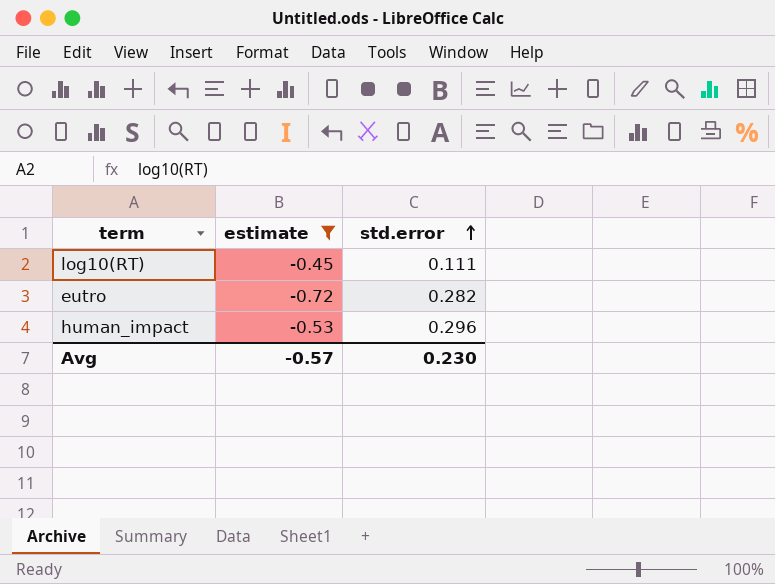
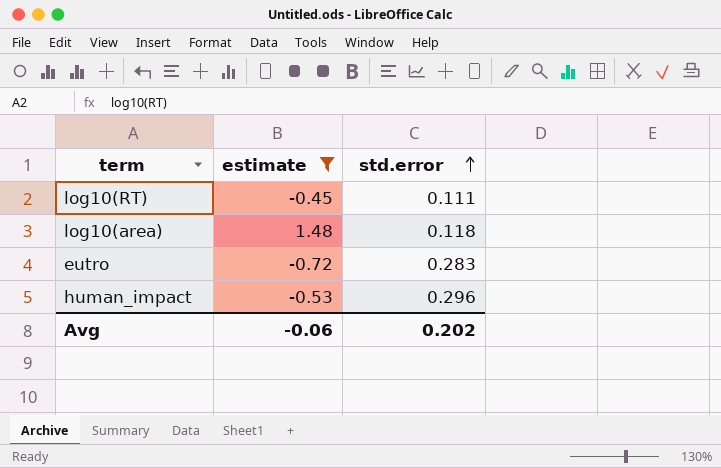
row log10(area): none -> 1.48 | 0.118
eutro | std.error: 0.282 -> 0.283
Avg | estimate: -0.57 -> -0.06
Avg | std.error: 0.230 -> 0.202

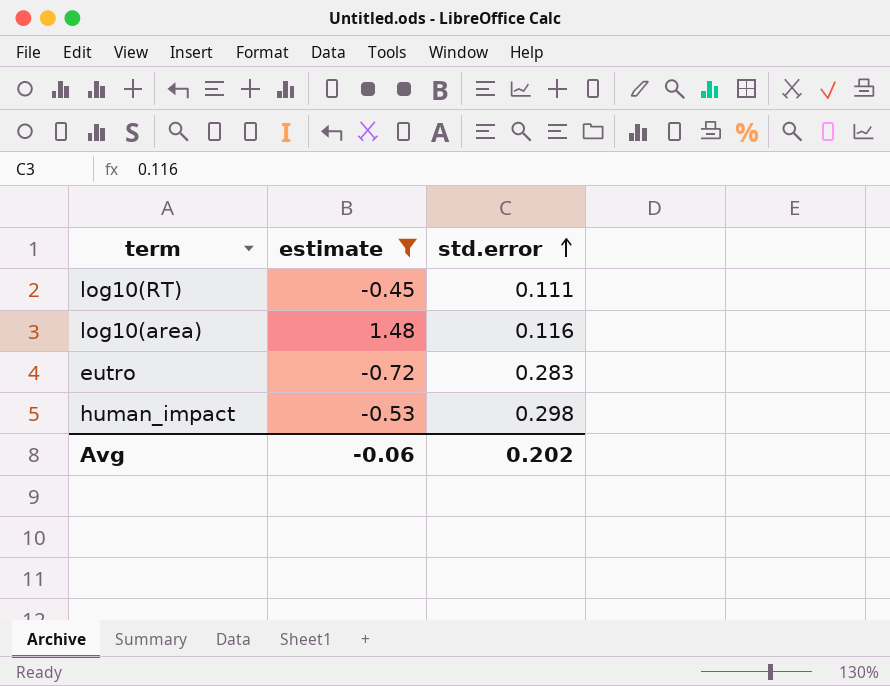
log10(area) | std.error: 0.118 -> 0.116
human_impact | std.error: 0.296 -> 0.298

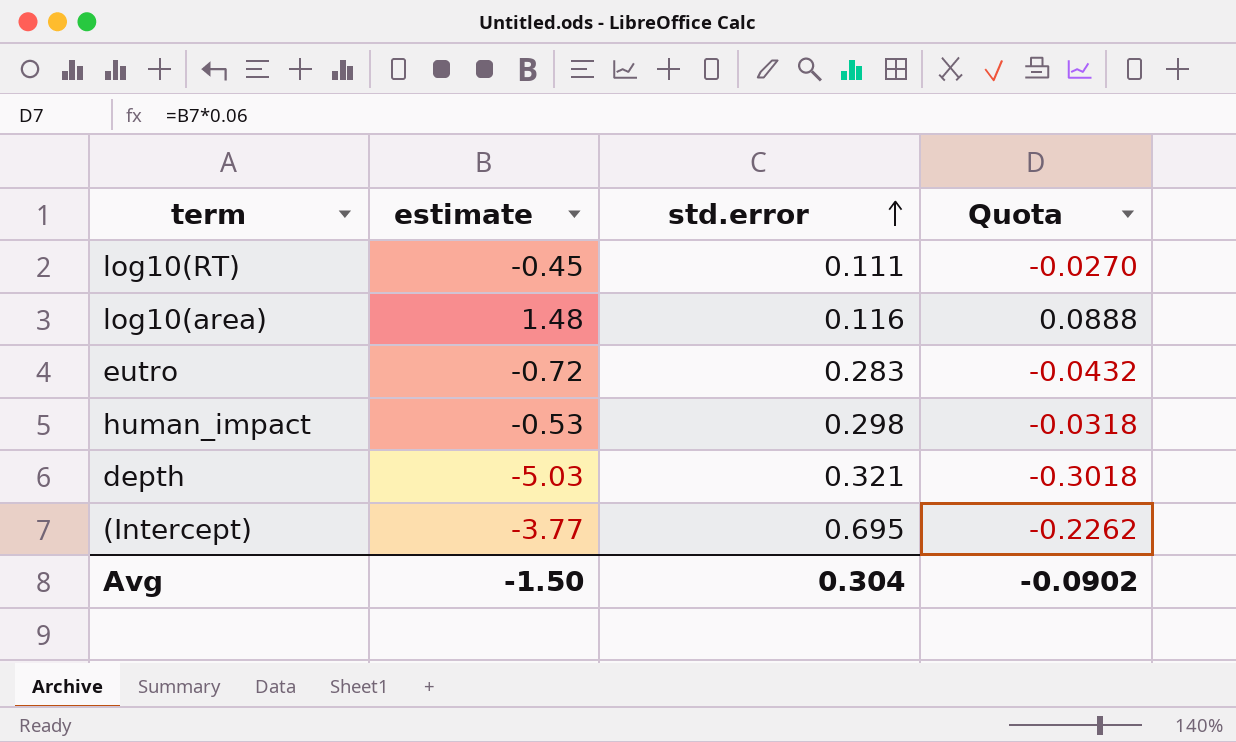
filter: estimate >= -0.72 -> none
column Quota | formula: none -> [estimate] * 0.06
Avg | estimate: -0.06 -> -1.50
Avg | std.error: 0.202 -> 0.304

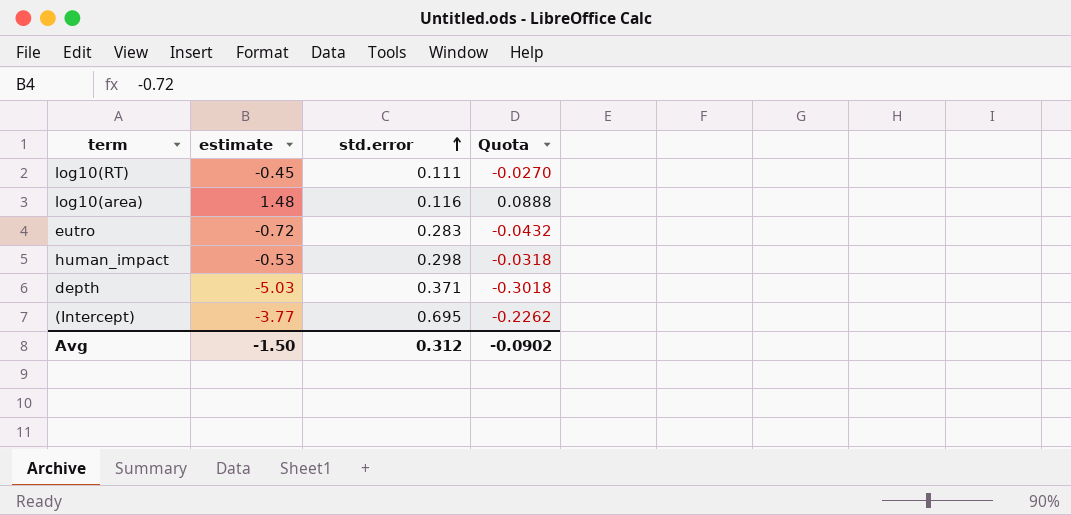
depth | std.error: 0.321 -> 0.371
Avg | std.error: 0.304 -> 0.312

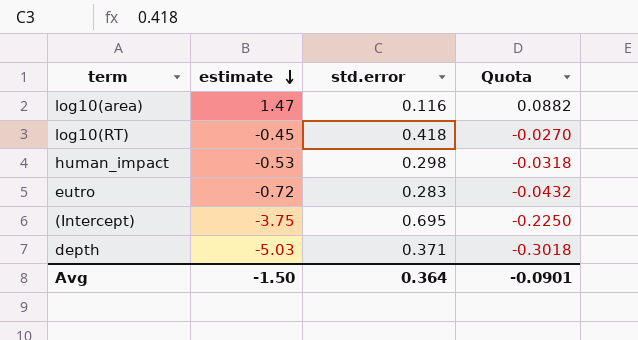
row order: std.error ascending -> estimate descending
log10(area) | estimate: 1.48 -> 1.47
log10(area) | Quota: 0.0888 -> 0.0882
log10(RT) | std.error: 0.111 -> 0.418
(Intercept) | estimate: -3.77 -> -3.75
(Intercept) | Quota: -0.2262 -> -0.2250
Avg | std.error: 0.312 -> 0.364
Avg | Quota: -0.0902 -> -0.0901

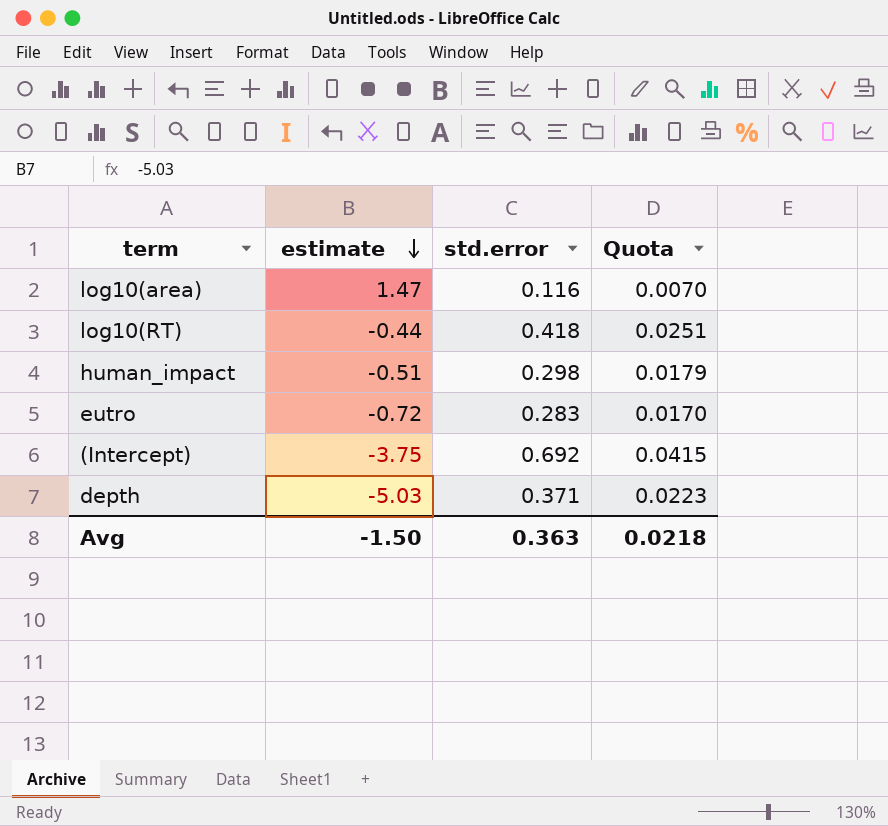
column Quota | formula: [estimate] * 0.06 -> [std.error] * 0.06
log10(RT) | estimate: -0.45 -> -0.44
human_impact | estimate: -0.53 -> -0.51
(Intercept) | std.error: 0.695 -> 0.692
Avg | std.error: 0.364 -> 0.363
Avg | Quota: -0.0901 -> 0.0218

